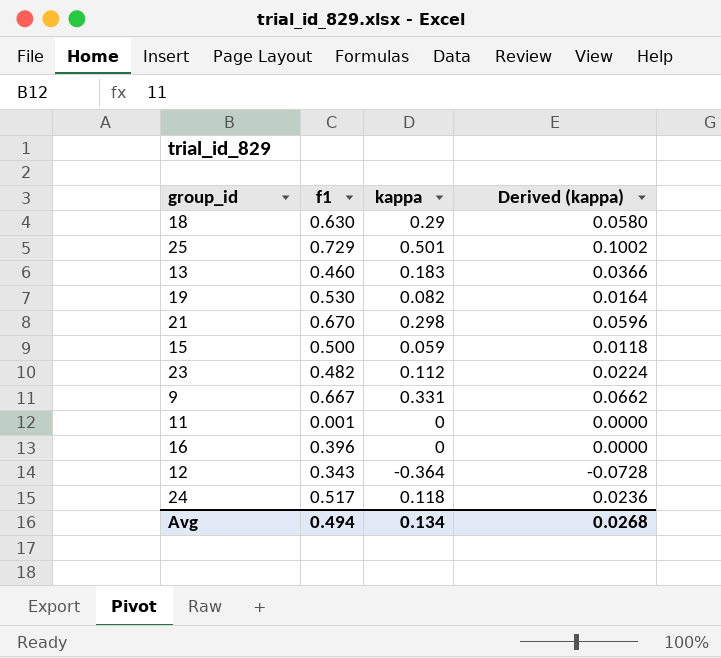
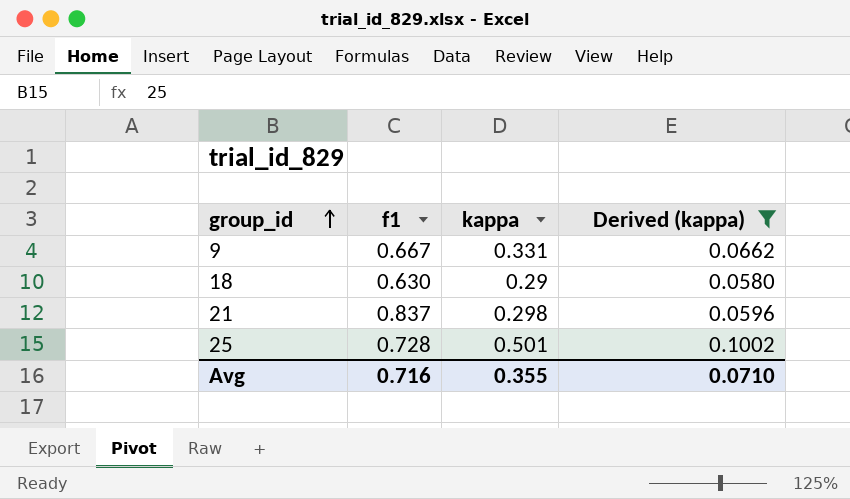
filter: none -> Derived (kappa) >= 0.0580
row order: none -> group_id ascending
21 | f1: 0.670 -> 0.837
25 | f1: 0.729 -> 0.728
Avg | f1: 0.494 -> 0.716
Avg | kappa: 0.134 -> 0.355
Avg | Derived (kappa): 0.0268 -> 0.0710

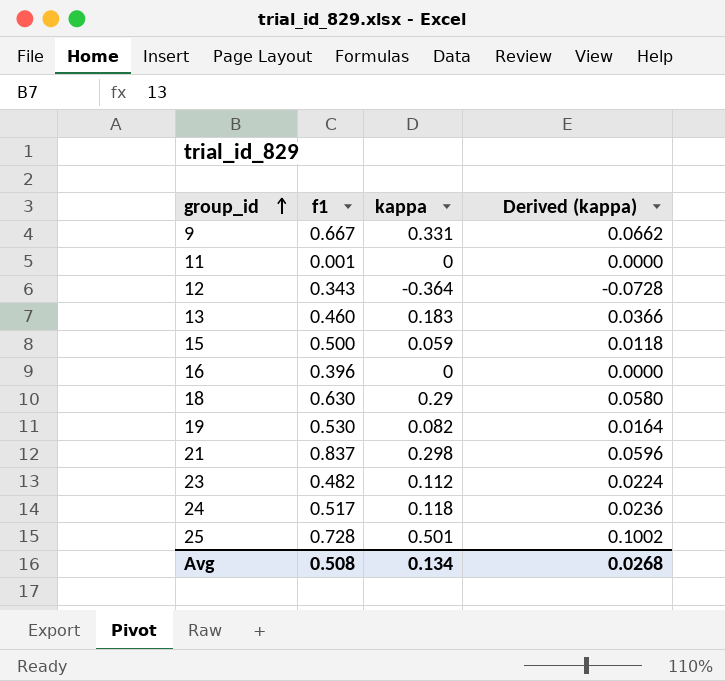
filter: Derived (kappa) >= 0.0580 -> none
Avg | f1: 0.716 -> 0.508
Avg | kappa: 0.355 -> 0.134
Avg | Derived (kappa): 0.0710 -> 0.0268

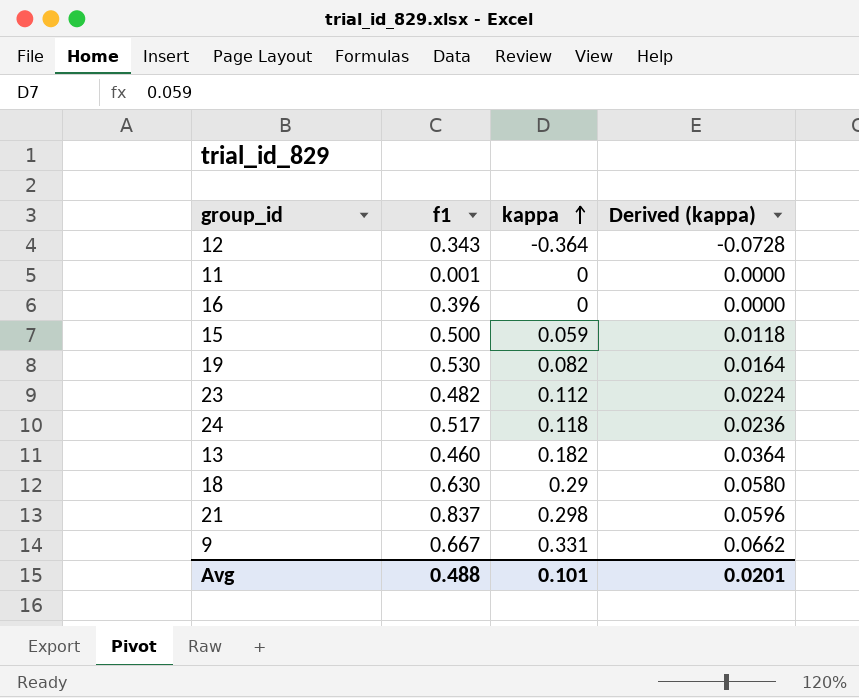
row order: group_id ascending -> kappa ascending
row 25: 0.728 | 0.501 | 0.1002 -> none
13 | kappa: 0.183 -> 0.182
13 | Derived (kappa): 0.0366 -> 0.0364
Avg | f1: 0.508 -> 0.488
Avg | kappa: 0.134 -> 0.101
Avg | Derived (kappa): 0.0268 -> 0.0201

